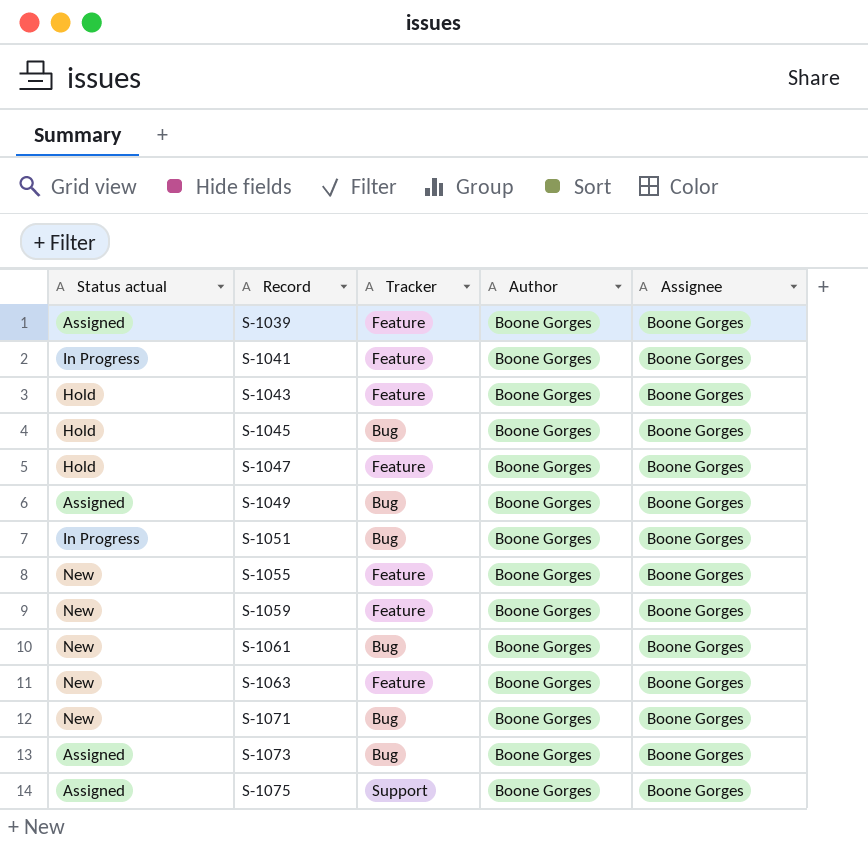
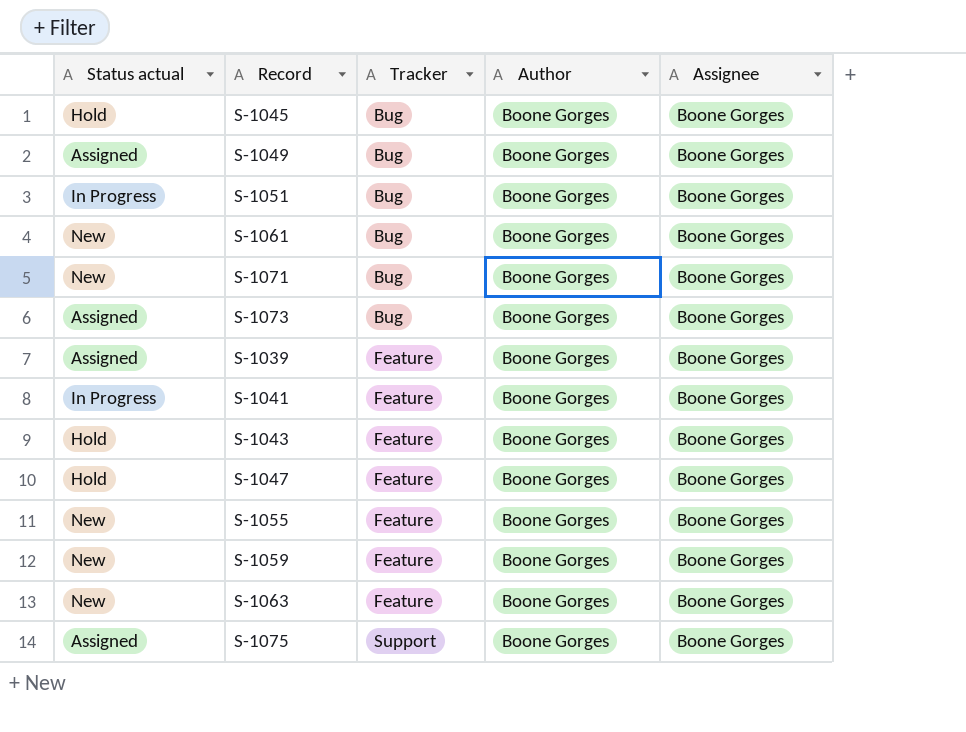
row order: Record ascending -> Tracker ascending

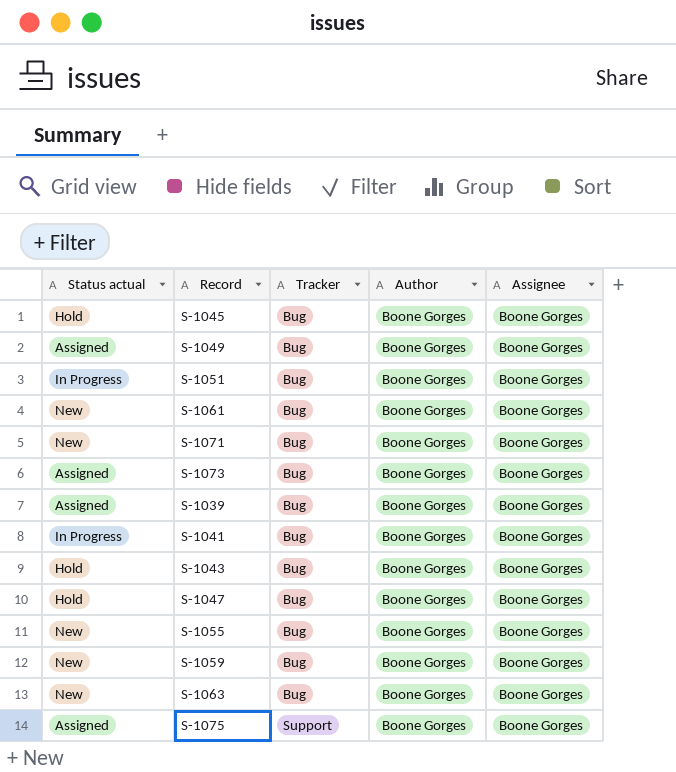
S-1039 | Tracker: Feature -> Bug
S-1041 | Tracker: Feature -> Bug
S-1043 | Tracker: Feature -> Bug
S-1047 | Tracker: Feature -> Bug
S-1055 | Tracker: Feature -> Bug
S-1059 | Tracker: Feature -> Bug
S-1063 | Tracker: Feature -> Bug

